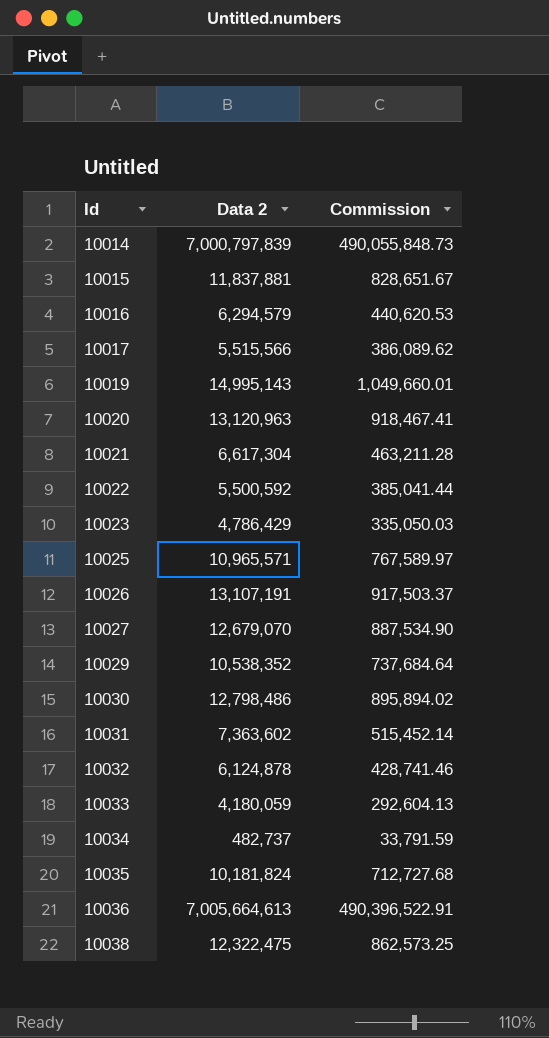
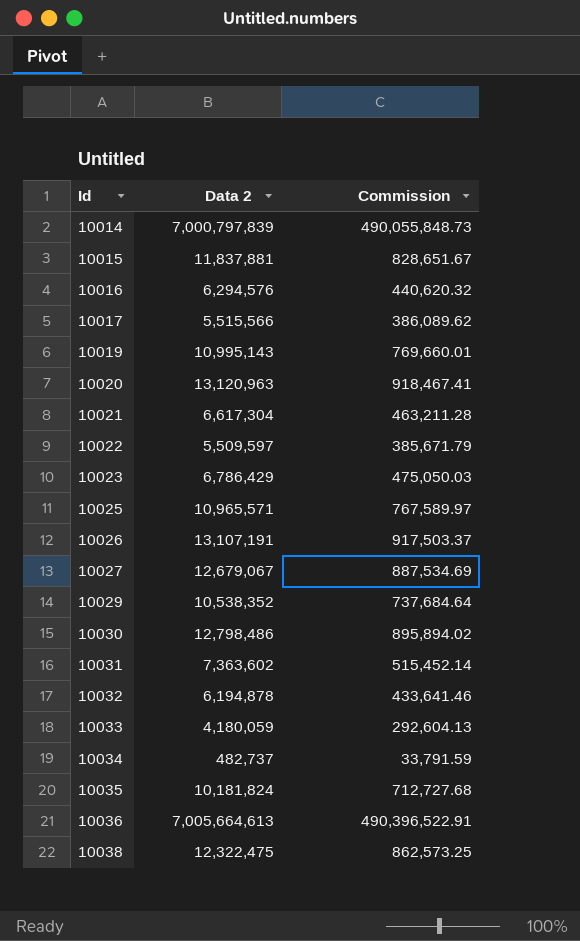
10016 | Data 2: 6,294,579 -> 6,294,576
10016 | Commission: 440,620.53 -> 440,620.32
10019 | Data 2: 14,995,143 -> 10,995,143
10019 | Commission: 1,049,660.01 -> 769,660.01
10022 | Data 2: 5,500,592 -> 5,509,597
10022 | Commission: 385,041.44 -> 385,671.79
10023 | Data 2: 4,786,429 -> 6,786,429
10023 | Commission: 335,050.03 -> 475,050.03
10027 | Data 2: 12,679,070 -> 12,679,067
10027 | Commission: 887,534.90 -> 887,534.69
10032 | Data 2: 6,124,878 -> 6,194,878
10032 | Commission: 428,741.46 -> 433,641.46

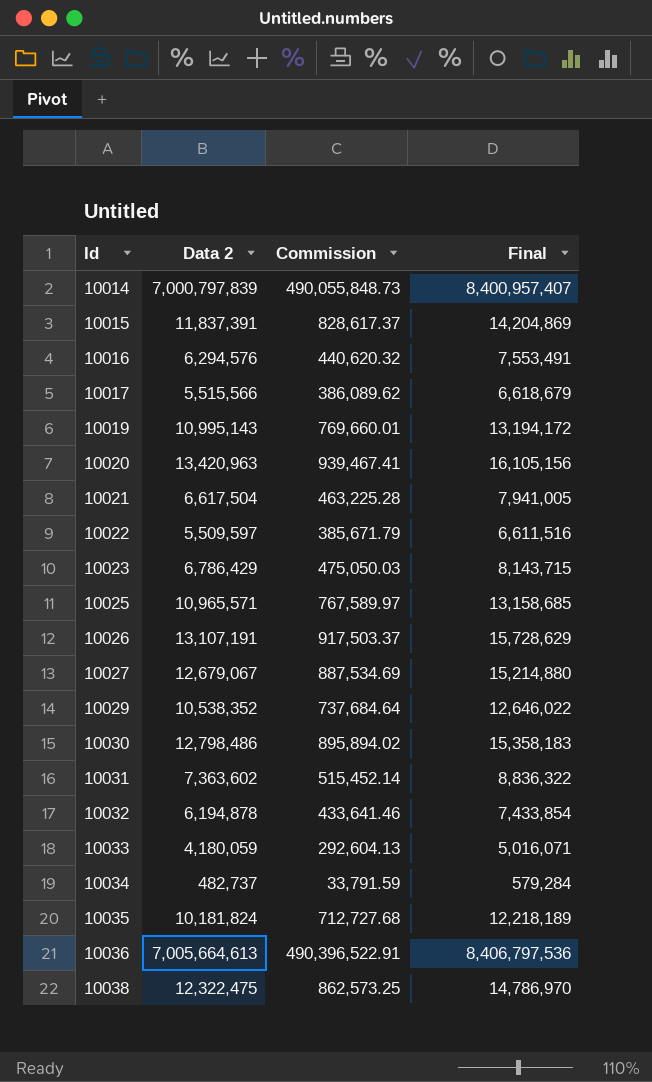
column Final | formula: none -> [Data 2] * 1.2
10015 | Data 2: 11,837,881 -> 11,837,391
10015 | Commission: 828,651.67 -> 828,617.37
10020 | Data 2: 13,120,963 -> 13,420,963
10020 | Commission: 918,467.41 -> 939,467.41
10021 | Data 2: 6,617,304 -> 6,617,504
10021 | Commission: 463,211.28 -> 463,225.28

